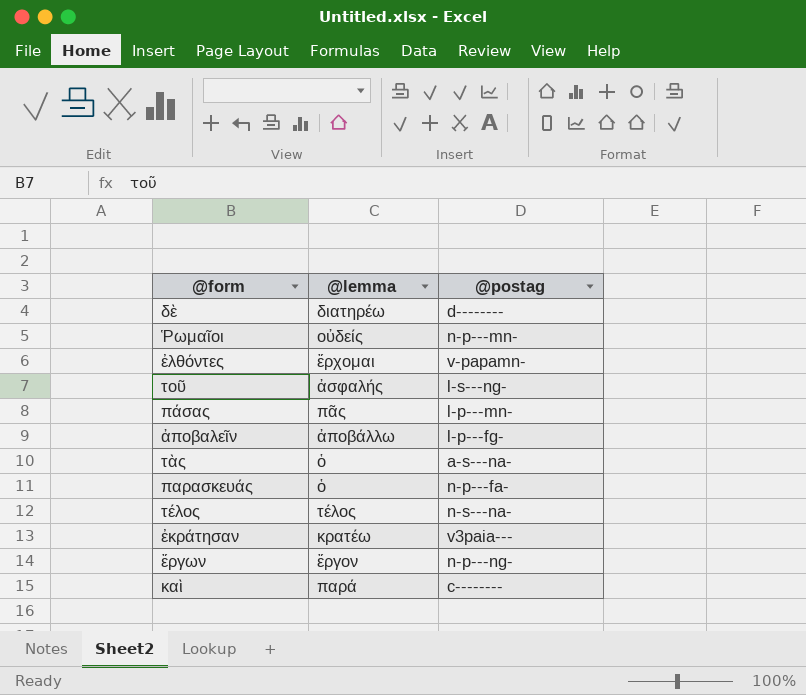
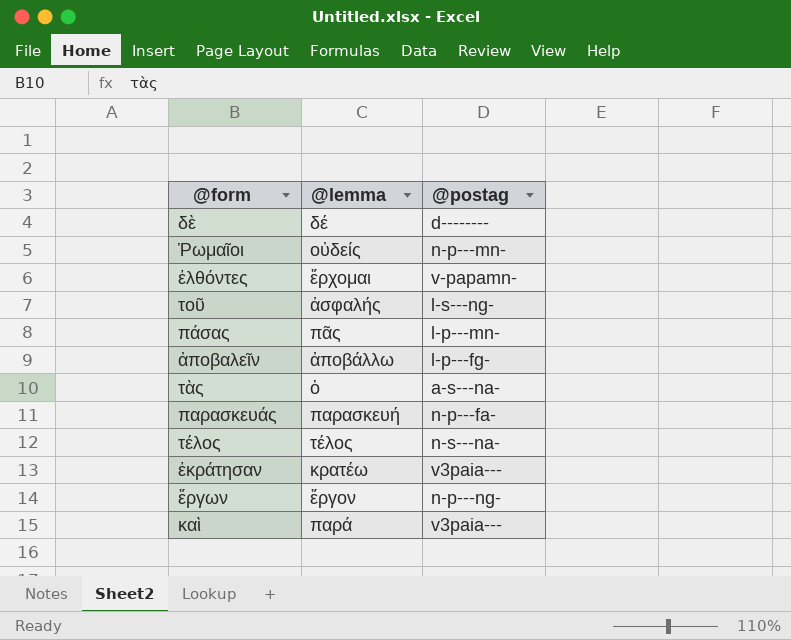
δὲ | @lemma: διατηρέω -> δέ
παρασκευάς | @lemma: ὁ -> παρασκευή
καὶ | @postag: c-------- -> v3paia---

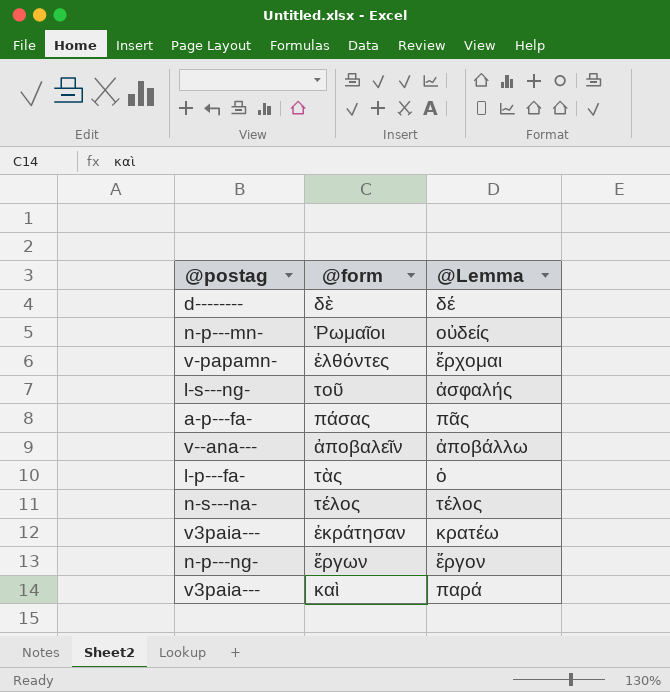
column @postag | position: 3 -> 1
column name: @lemma -> @Lemma
row παρασκευάς: παρασκευή | n-p---fa- -> none
πάσας | @postag: l-p---mn- -> a-p---fa-
ἀποβαλεῖν | @postag: l-p---fg- -> v--ana---
τὰς | @postag: a-s---na- -> l-p---fa-

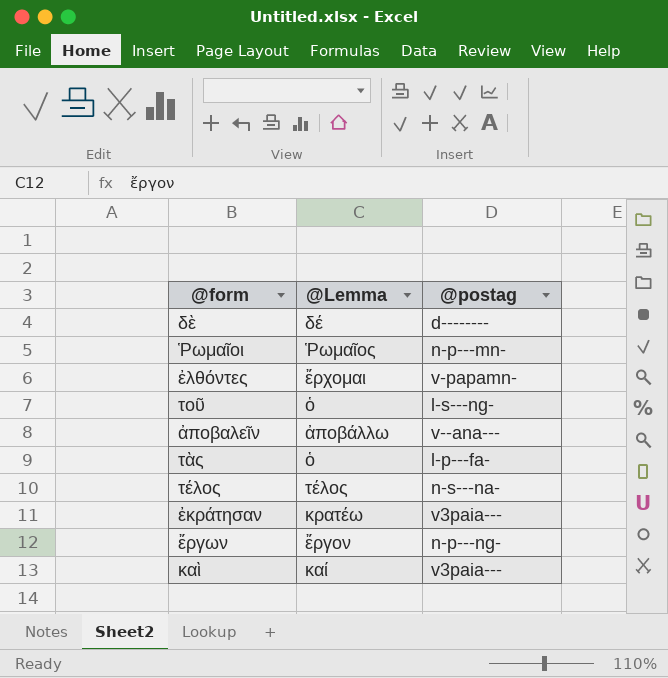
column @postag | position: 1 -> 3
row πάσας: a-p---fa- | πᾶς -> none
Ῥωμαῖοι | @Lemma: οὐδείς -> Ῥωμαῖος
τοῦ | @Lemma: ἀσφαλής -> ὁ
καὶ | @Lemma: παρά -> καί

